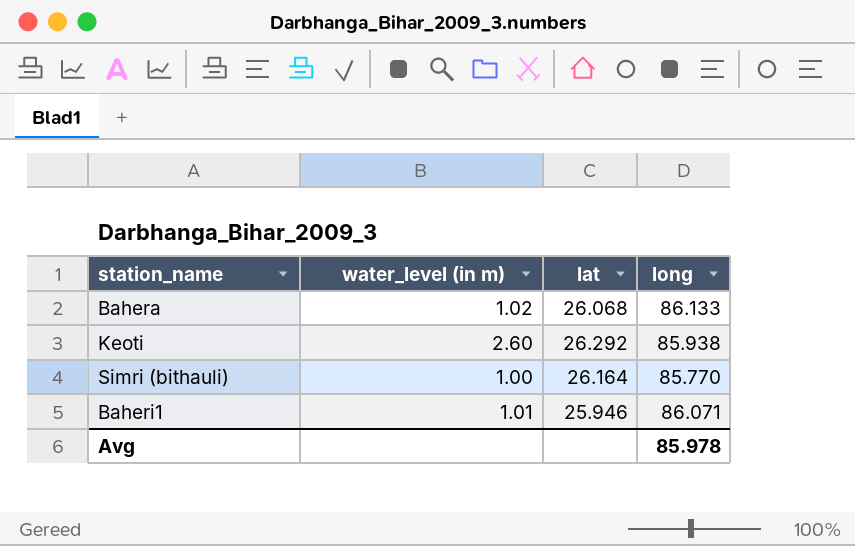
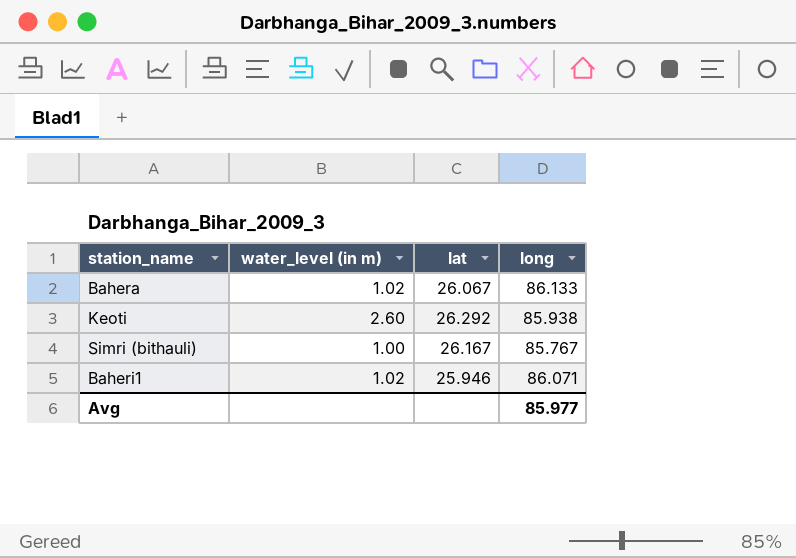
Bahera | lat: 26.068 -> 26.067
Simri (bithauli) | lat: 26.164 -> 26.167
Simri (bithauli) | long: 85.770 -> 85.767
Baheri1 | water_level (in m): 1.01 -> 1.02
Avg | long: 85.978 -> 85.977

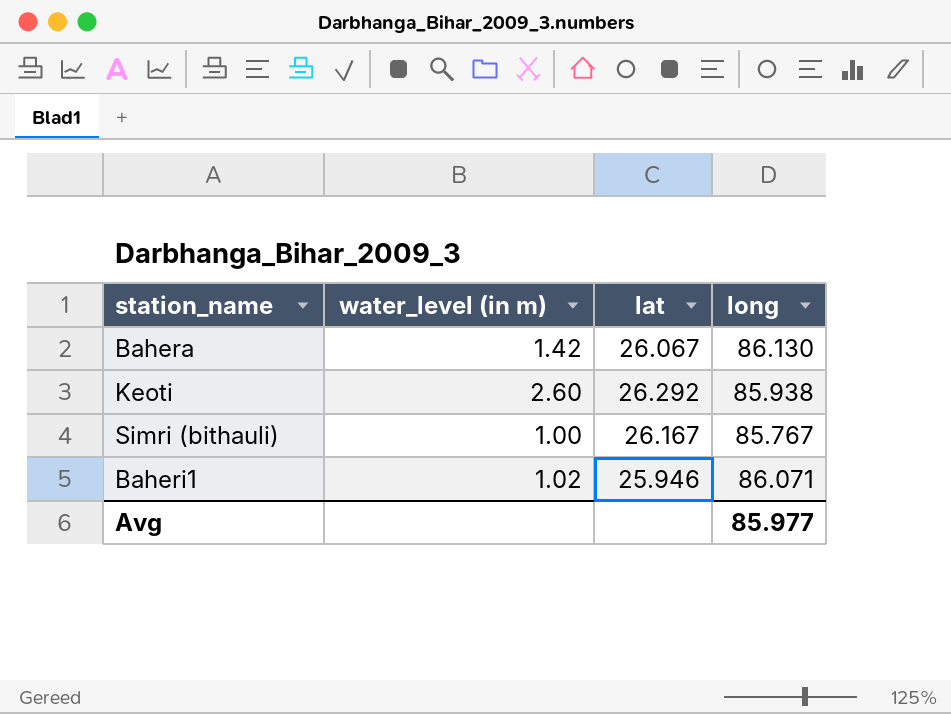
Bahera | water_level (in m): 1.02 -> 1.42
Bahera | long: 86.133 -> 86.130

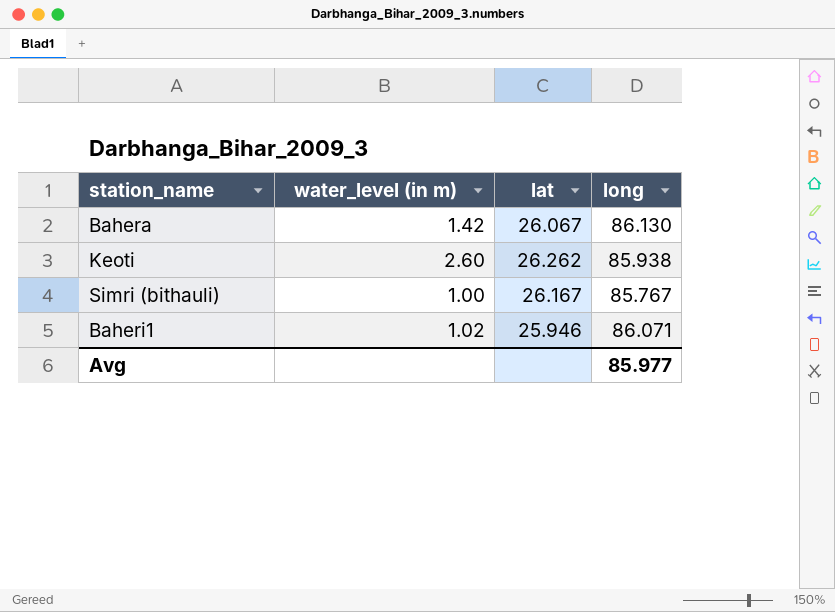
Keoti | lat: 26.292 -> 26.262

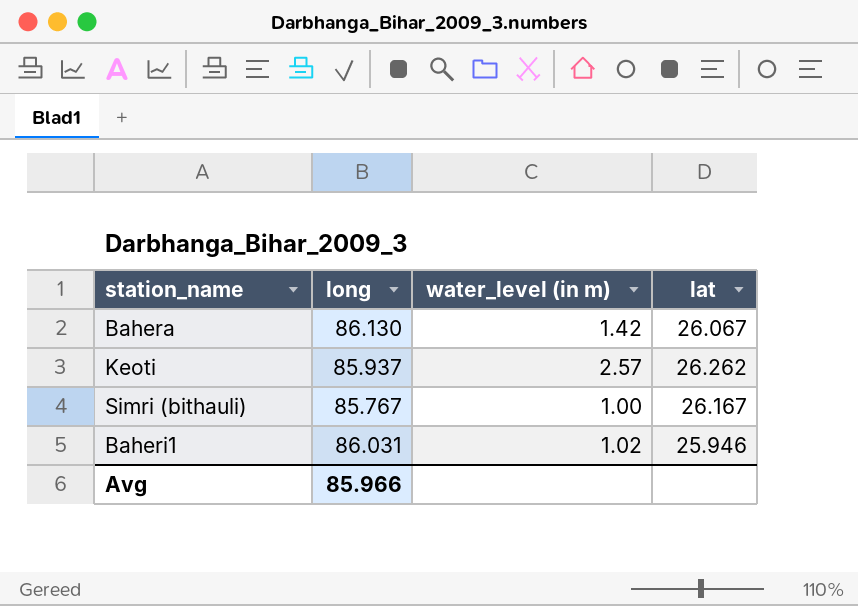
column long | position: 4 -> 2
Keoti | long: 85.938 -> 85.937
Keoti | water_level (in m): 2.60 -> 2.57
Baheri1 | long: 86.071 -> 86.031
Avg | long: 85.977 -> 85.966

